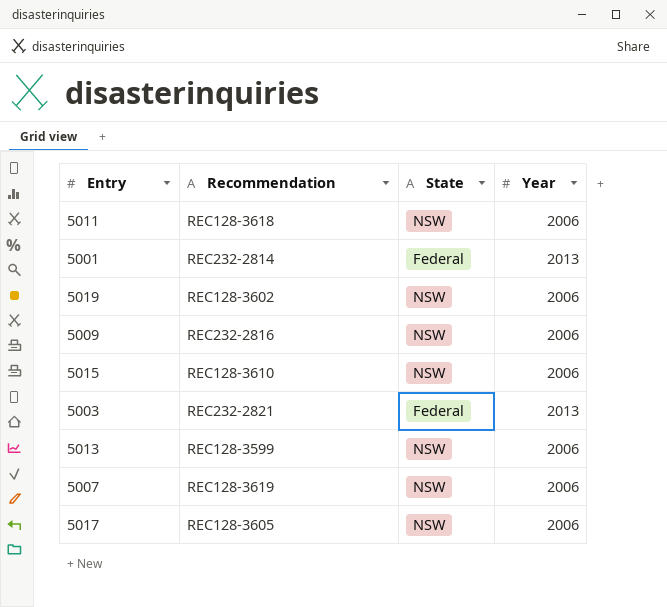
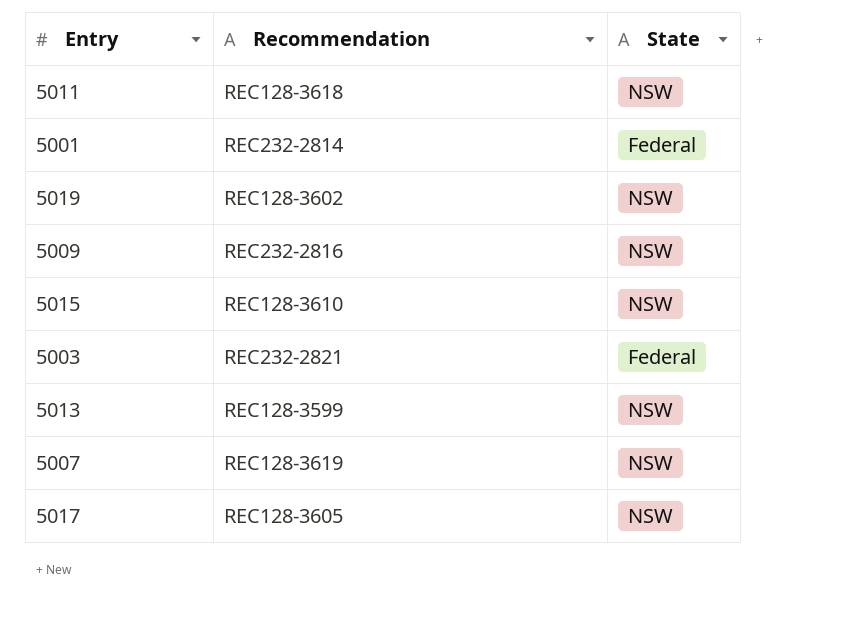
column Year | position: 4 -> none

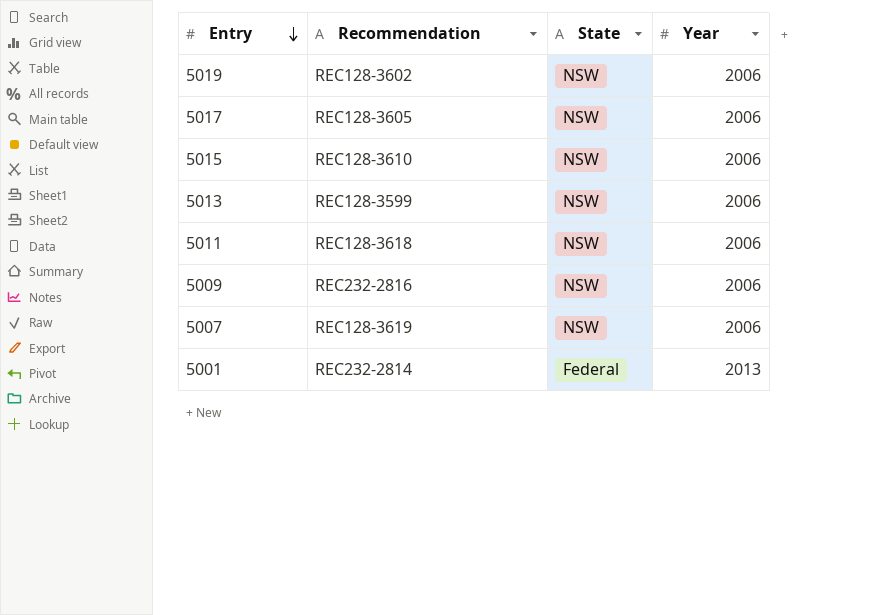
row order: none -> Entry descending
column Year | position: none -> 4
row 5003: REC232-2821 | Federal -> none

